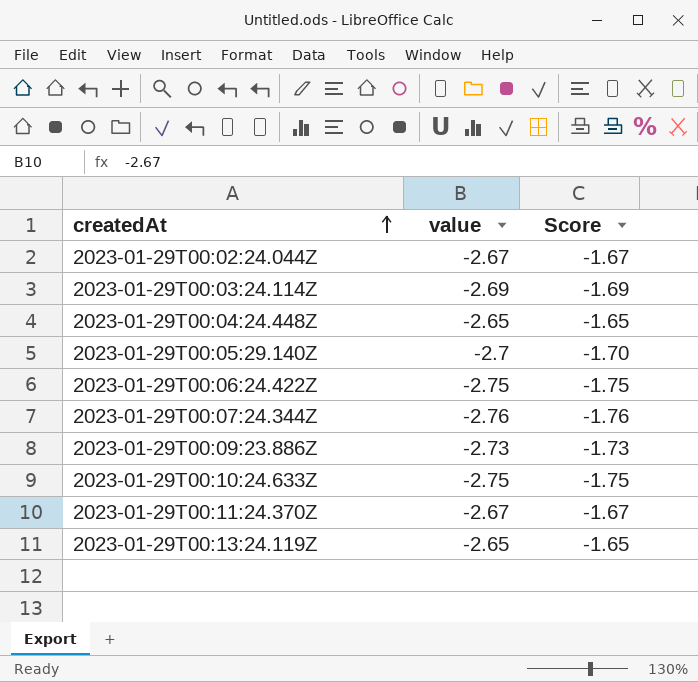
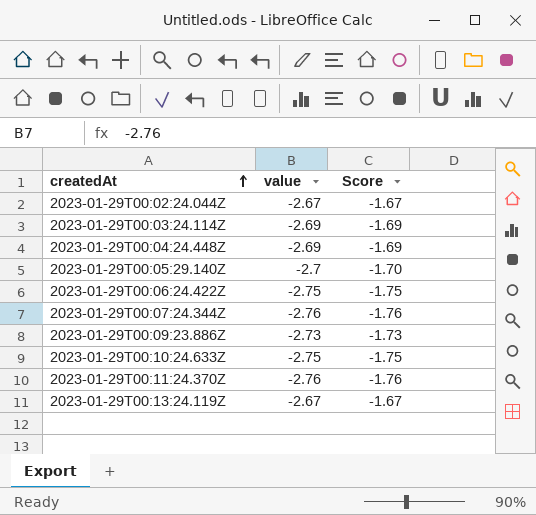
2023-01-29T00:04:24.448Z | value: -2.65 -> -2.69
2023-01-29T00:04:24.448Z | Score: -1.65 -> -1.69
2023-01-29T00:11:24.370Z | value: -2.67 -> -2.76
2023-01-29T00:11:24.370Z | Score: -1.67 -> -1.76
2023-01-29T00:13:24.119Z | value: -2.65 -> -2.67
2023-01-29T00:13:24.119Z | Score: -1.65 -> -1.67

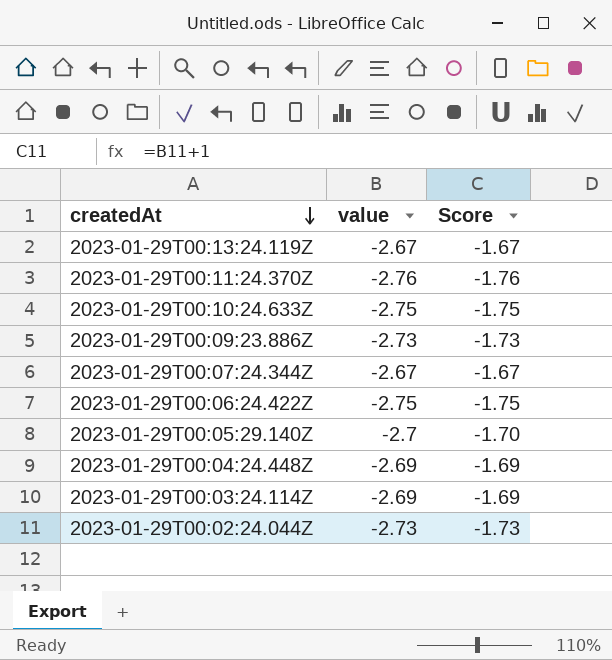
row order: createdAt ascending -> createdAt descending
2023-01-29T00:07:24.344Z | value: -2.76 -> -2.67
2023-01-29T00:07:24.344Z | Score: -1.76 -> -1.67
2023-01-29T00:02:24.044Z | value: -2.67 -> -2.73
2023-01-29T00:02:24.044Z | Score: -1.67 -> -1.73

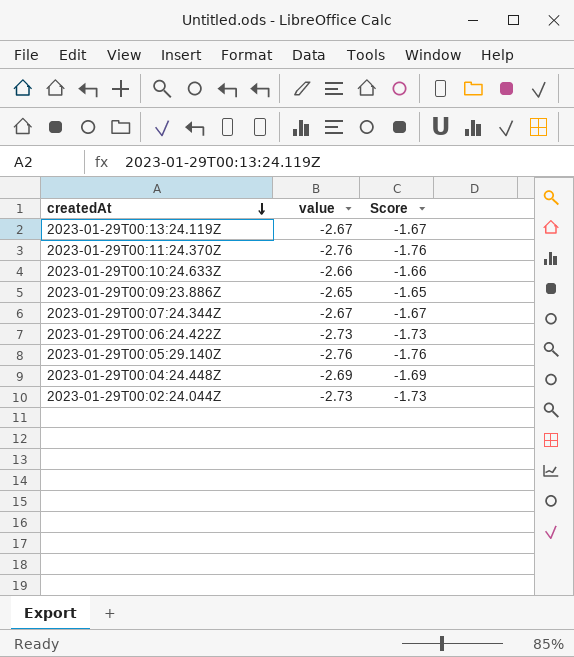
row 2023-01-29T00:03:24.114Z: -2.69 | -1.69 -> none
2023-01-29T00:10:24.633Z | value: -2.75 -> -2.66
2023-01-29T00:10:24.633Z | Score: -1.75 -> -1.66
2023-01-29T00:09:23.886Z | value: -2.73 -> -2.65
2023-01-29T00:09:23.886Z | Score: -1.73 -> -1.65
2023-01-29T00:06:24.422Z | value: -2.75 -> -2.73
2023-01-29T00:06:24.422Z | Score: -1.75 -> -1.73
2023-01-29T00:05:29.140Z | value: -2.7 -> -2.76
2023-01-29T00:05:29.140Z | Score: -1.70 -> -1.76

